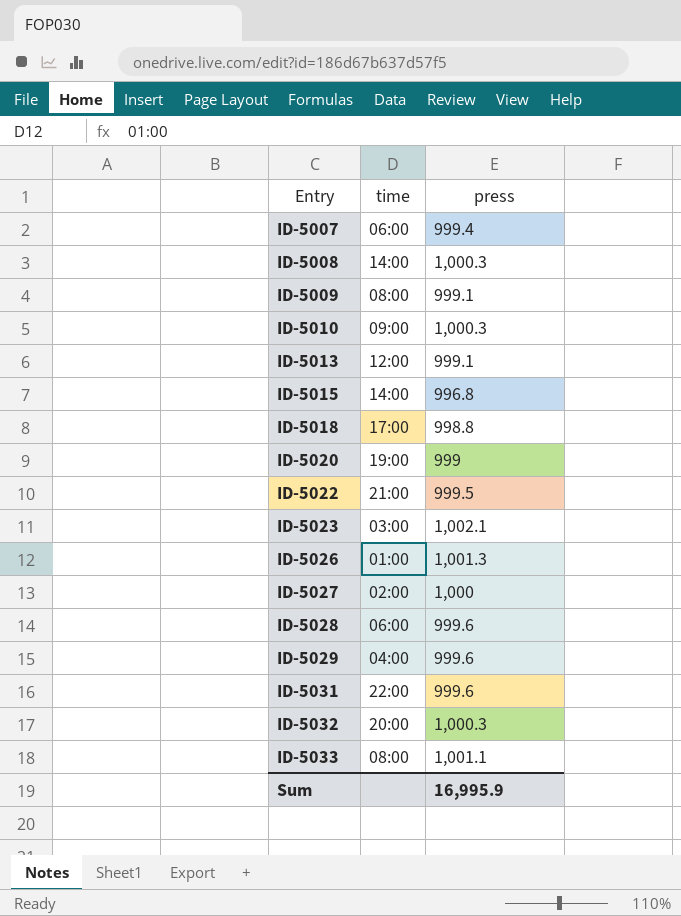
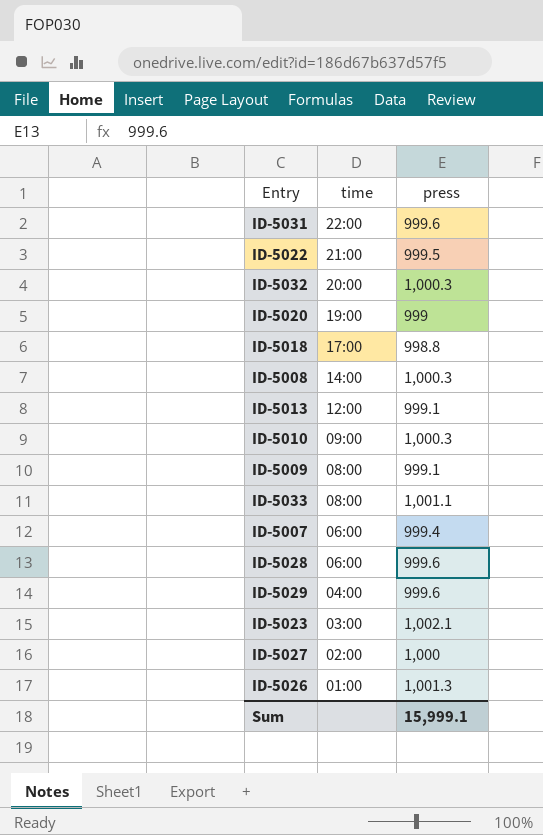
row order: Entry ascending -> time descending
row ID-5015: 14:00 | 996.8 -> none
Sum | press: 16,995.9 -> 15,999.1

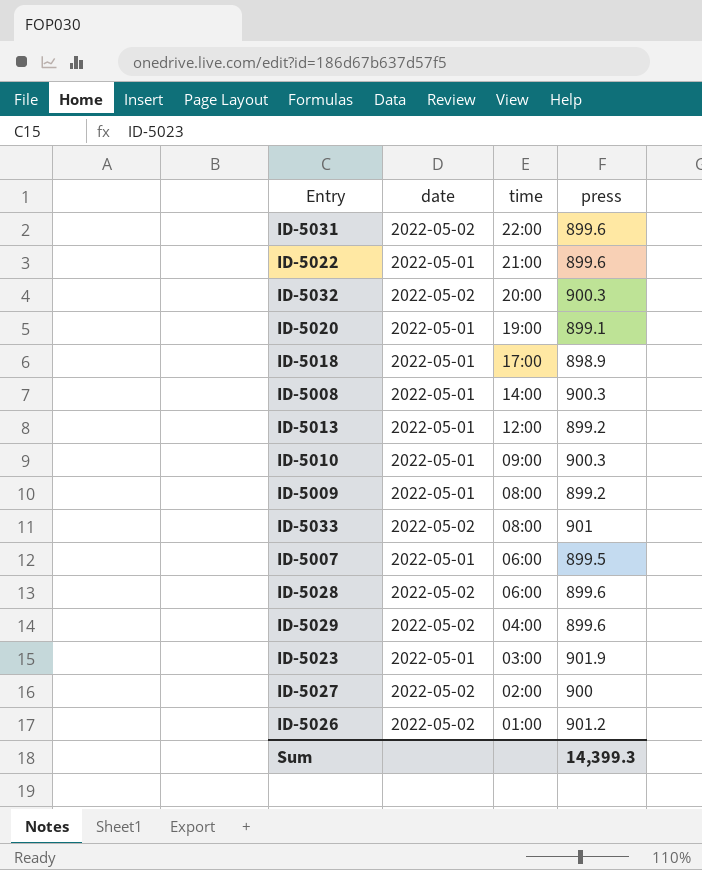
column date | position: none -> 2
ID-5031 | press: 999.6 -> 899.6
ID-5022 | press: 999.5 -> 899.6
ID-5032 | press: 1,000.3 -> 900.3
ID-5020 | press: 999 -> 899.1
ID-5018 | press: 998.8 -> 898.9
ID-5008 | press: 1,000.3 -> 900.3
ID-5013 | press: 999.1 -> 899.2
ID-5010 | press: 1,000.3 -> 900.3
ID-5009 | press: 999.1 -> 899.2
ID-5033 | press: 1,001.1 -> 901
ID-5007 | press: 999.4 -> 899.5
ID-5028 | press: 999.6 -> 899.6
ID-5029 | press: 999.6 -> 899.6
ID-5023 | press: 1,002.1 -> 901.9
ID-5027 | press: 1,000 -> 900
ID-5026 | press: 1,001.3 -> 901.2
Sum | press: 15,999.1 -> 14,399.3

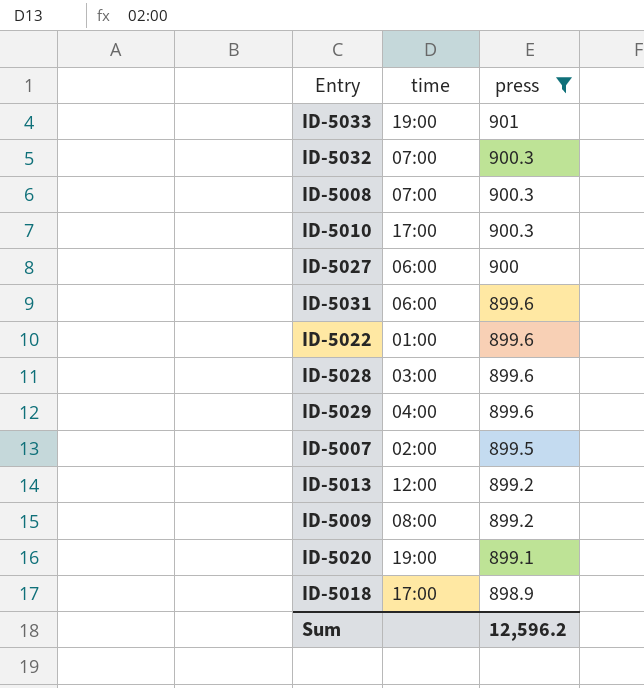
filter: none -> press <= 901
row order: time descending -> press descending
column date | position: 2 -> none
ID-5033 | time: 08:00 -> 19:00
ID-5032 | time: 20:00 -> 07:00
ID-5008 | time: 14:00 -> 07:00
ID-5010 | time: 09:00 -> 17:00
ID-5027 | time: 02:00 -> 06:00
ID-5031 | time: 22:00 -> 06:00
ID-5022 | time: 21:00 -> 01:00
ID-5028 | time: 06:00 -> 03:00
ID-5007 | time: 06:00 -> 02:00
Sum | press: 14,399.3 -> 12,596.2

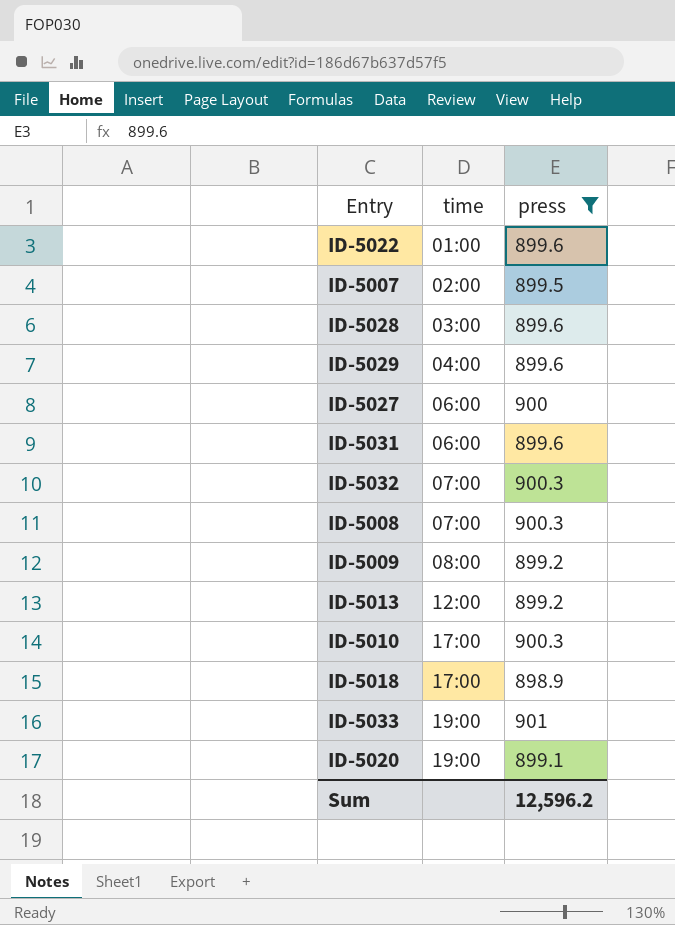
row order: press descending -> time ascending

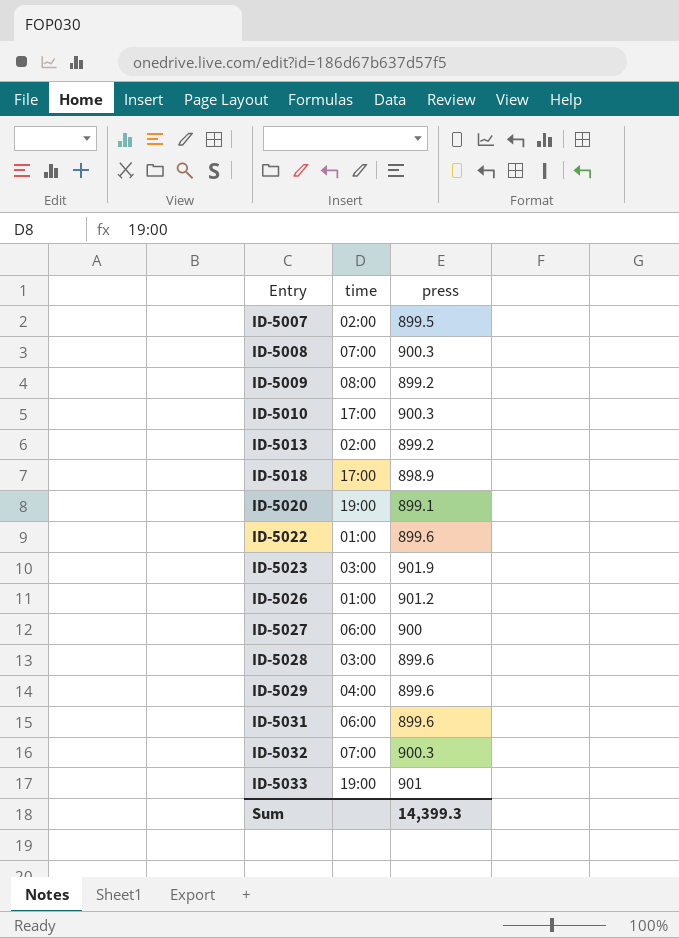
filter: press <= 901 -> none
row order: time ascending -> Entry ascending
ID-5013 | time: 12:00 -> 02:00
Sum | press: 12,596.2 -> 14,399.3

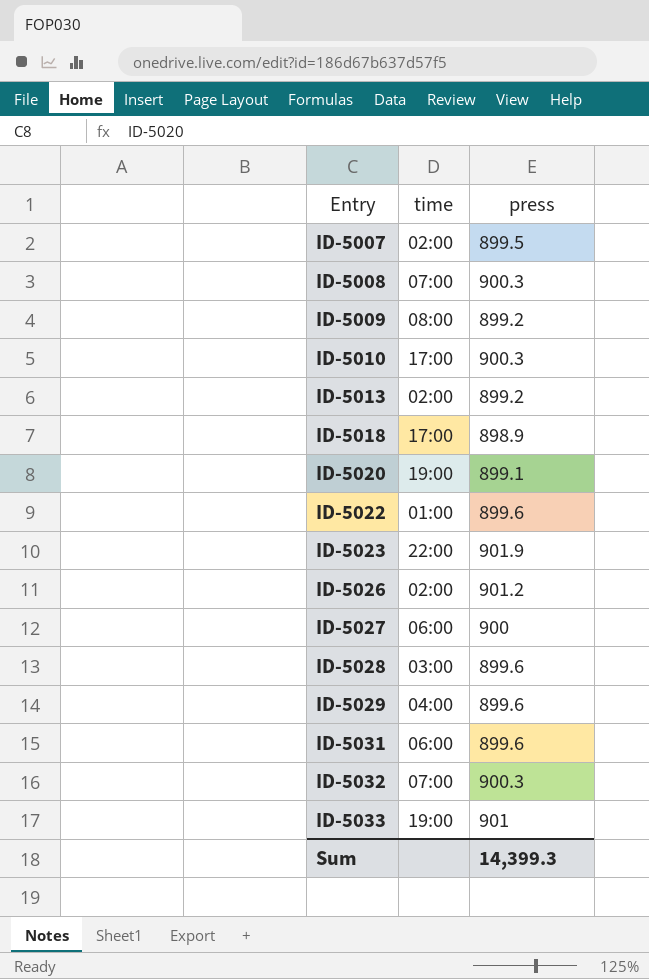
ID-5023 | time: 03:00 -> 22:00
ID-5026 | time: 01:00 -> 02:00

